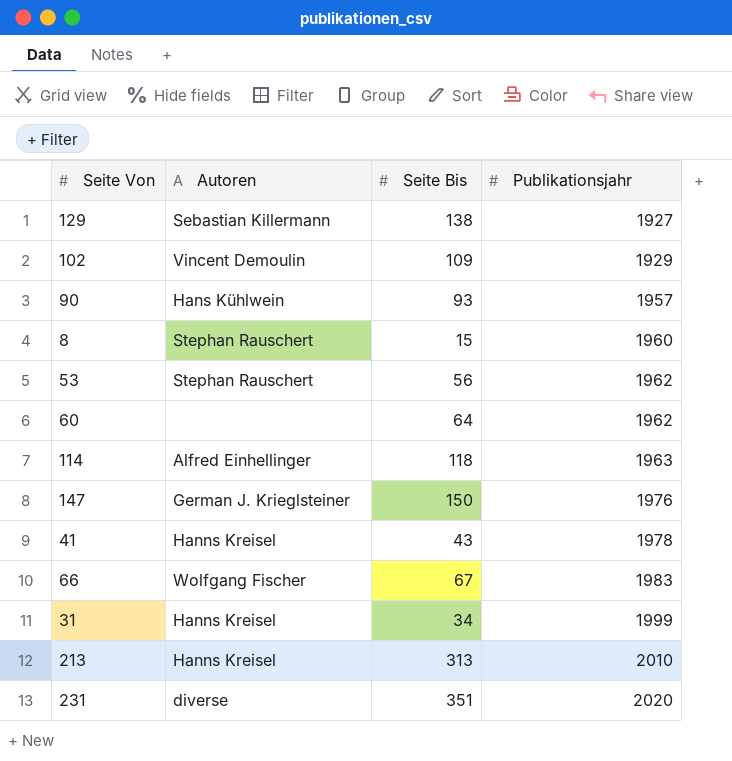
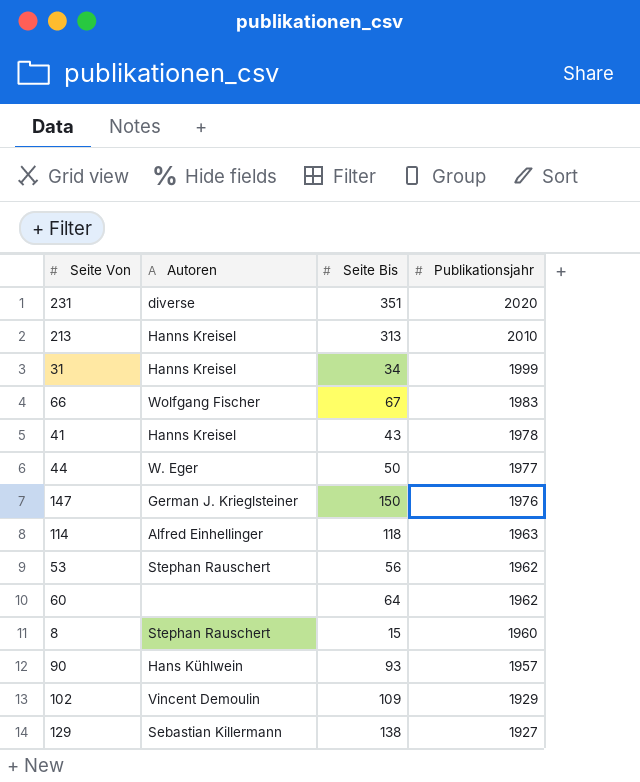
row order: Publikationsjahr ascending -> Publikationsjahr descending
row 44: none -> W. Eger | 50 | 1977

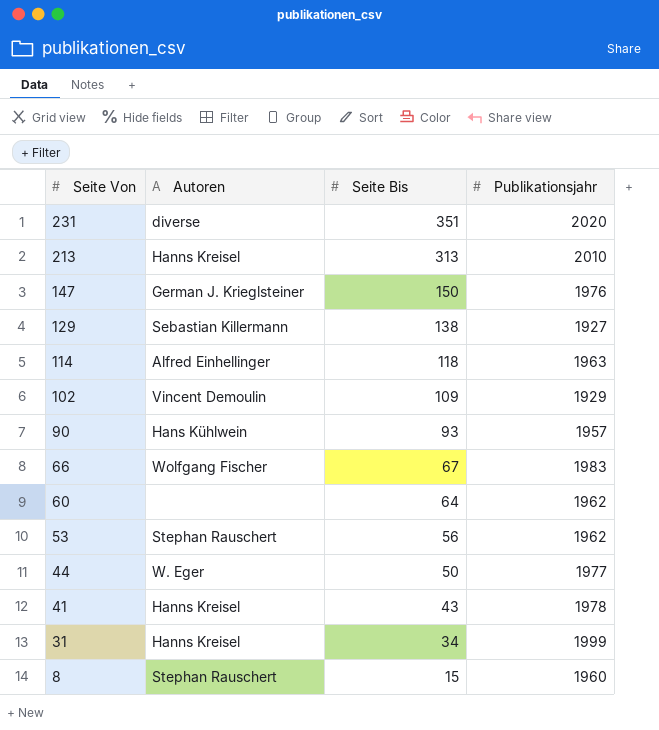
row order: Publikationsjahr descending -> Seite Von descending

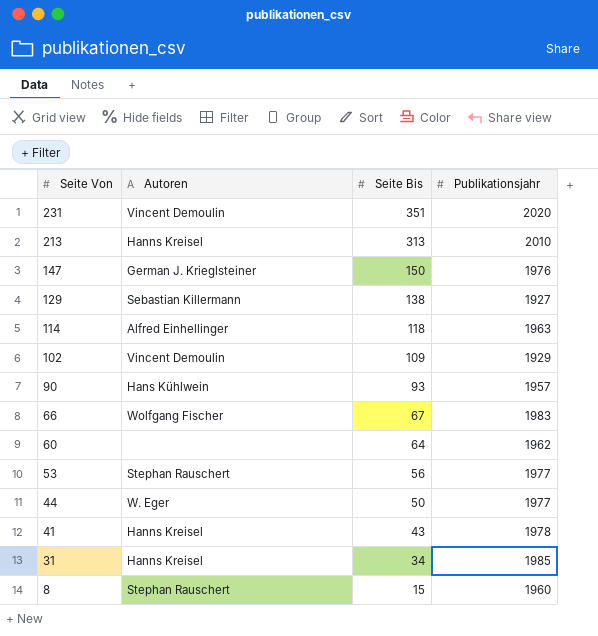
231 | Autoren: diverse -> Vincent Demoulin
53 | Publikationsjahr: 1962 -> 1977
31 | Publikationsjahr: 1999 -> 1985

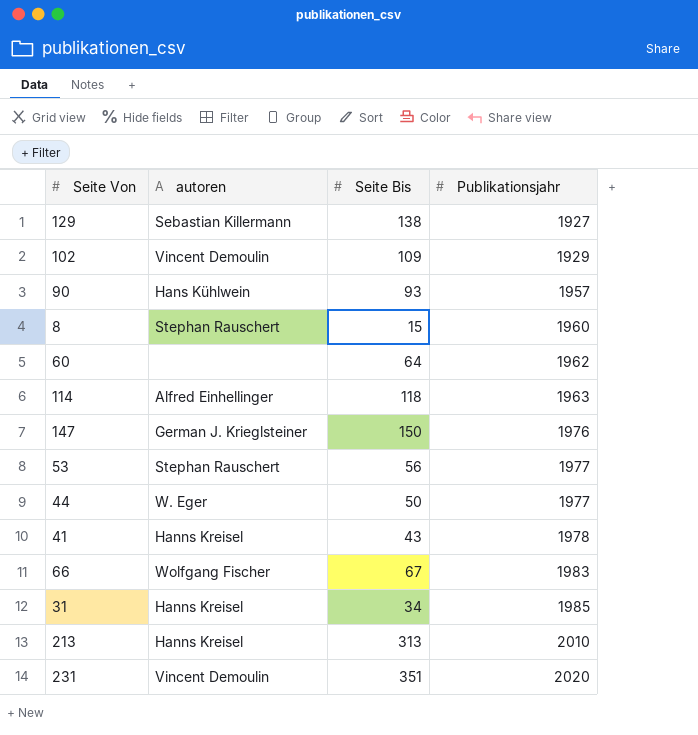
row order: Seite Von descending -> Publikationsjahr ascending
column name: Autoren -> autoren

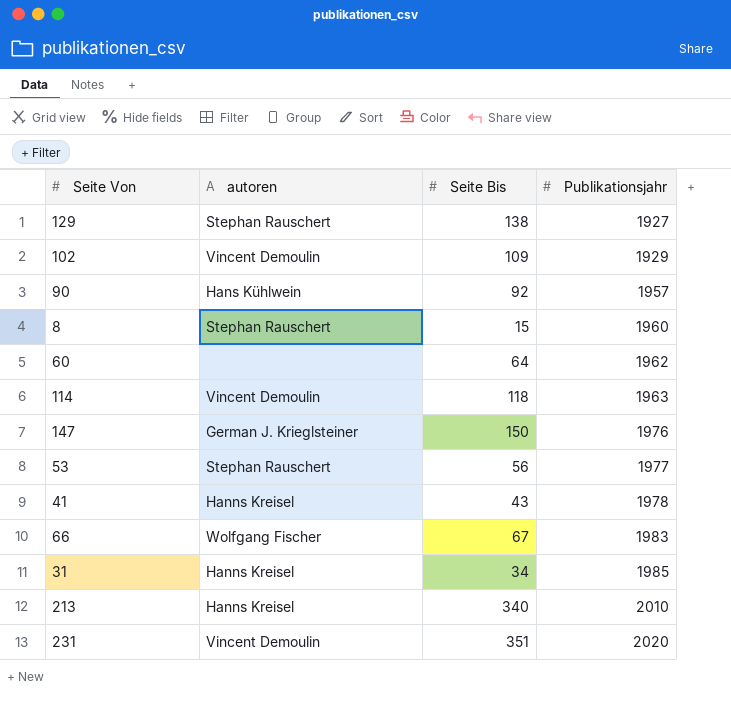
row 44: W. Eger | 50 | 1977 -> none
129 | autoren: Sebastian Killermann -> Stephan Rauschert
90 | Seite Bis: 93 -> 92
114 | autoren: Alfred Einhellinger -> Vincent Demoulin
213 | Seite Bis: 313 -> 340

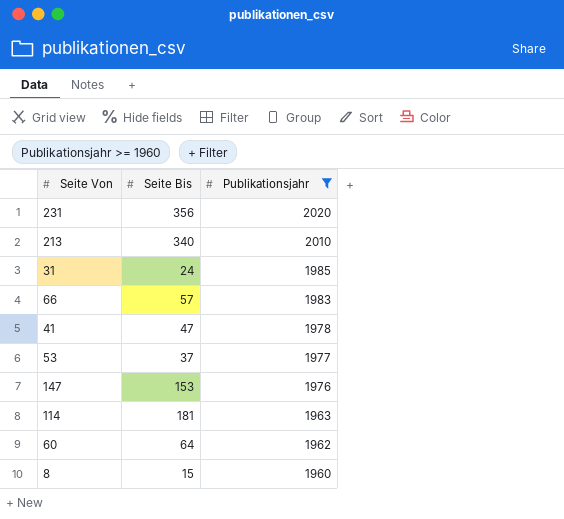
filter: none -> Publikationsjahr >= 1960
row order: Publikationsjahr ascending -> Publikationsjahr descending
column autoren | position: 2 -> none
231 | Seite Bis: 351 -> 356
31 | Seite Bis: 34 -> 24
66 | Seite Bis: 67 -> 57
41 | Seite Bis: 43 -> 47
53 | Seite Bis: 56 -> 37
147 | Seite Bis: 150 -> 153
114 | Seite Bis: 118 -> 181

